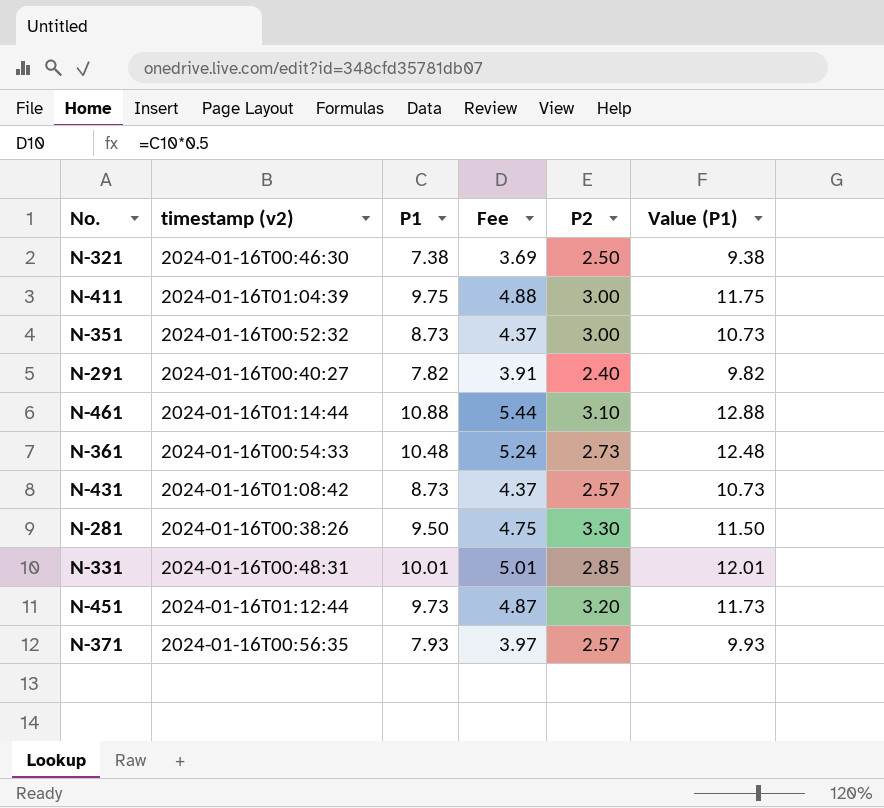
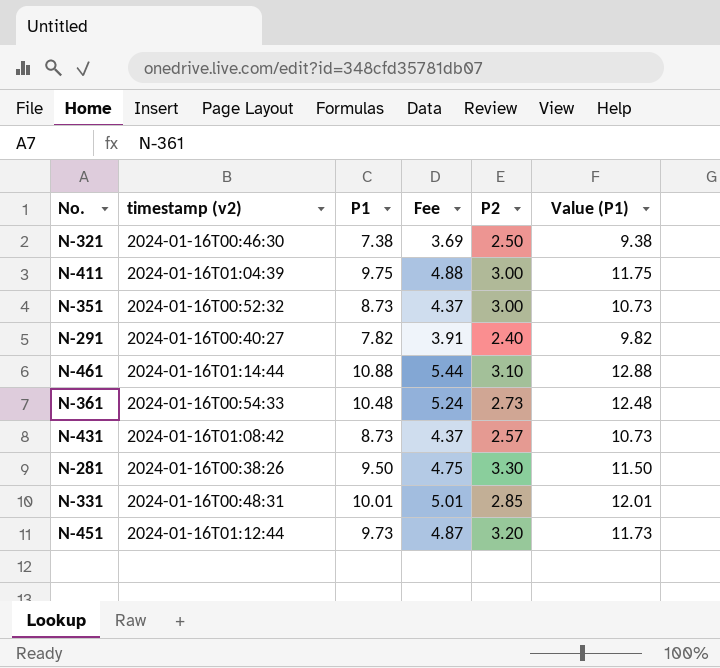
row N-371: 2024-01-16T00:56:35 | 7.93 | 3.97 | 2.57 | 9.93 -> none

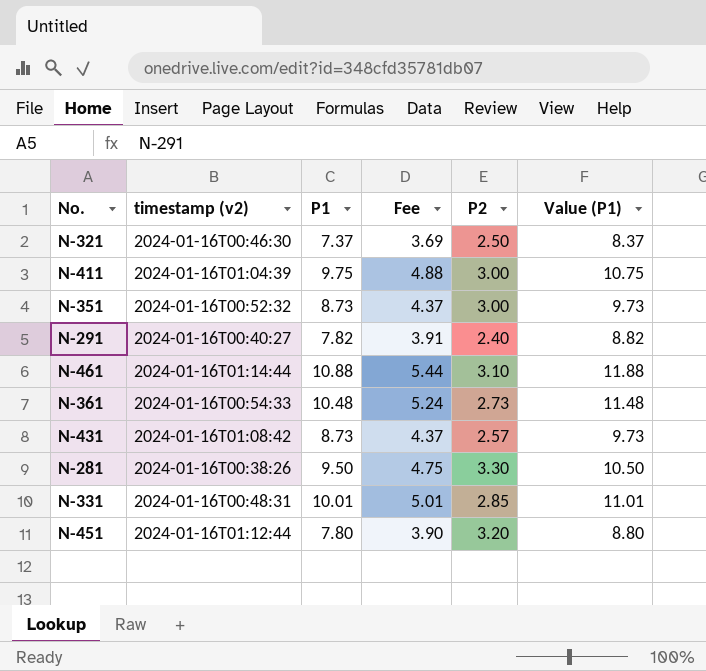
column Value (P1) | formula: [P1] + 2 -> [P1] + 1
N-321 | P1: 7.38 -> 7.37
N-451 | P1: 9.73 -> 7.80
N-451 | Fee: 4.87 -> 3.90

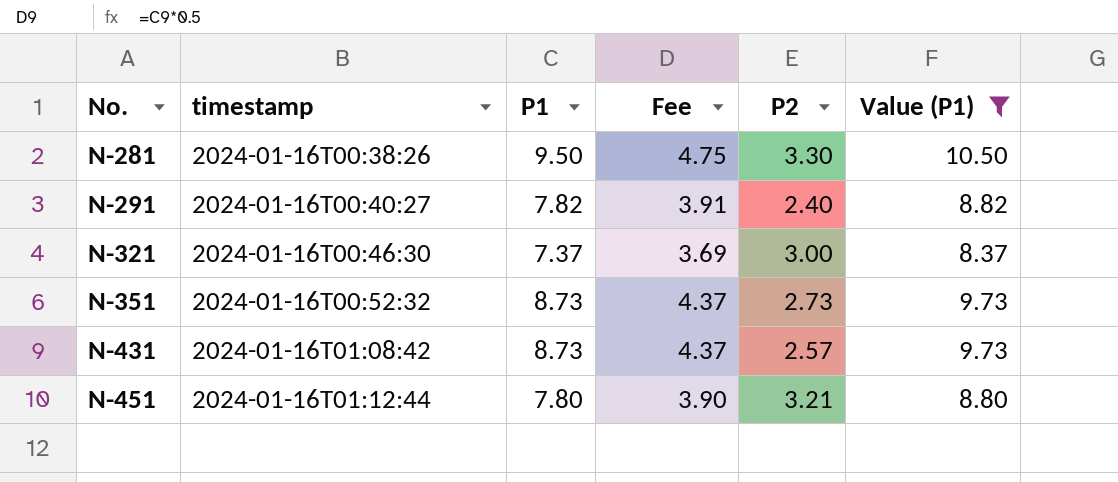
filter: none -> Value (P1) <= 10.50
row order: none -> No. ascending
column name: timestamp (v2) -> timestamp
N-321 | P2: 2.50 -> 3.00
N-351 | P2: 3.00 -> 2.73
N-451 | P2: 3.20 -> 3.21

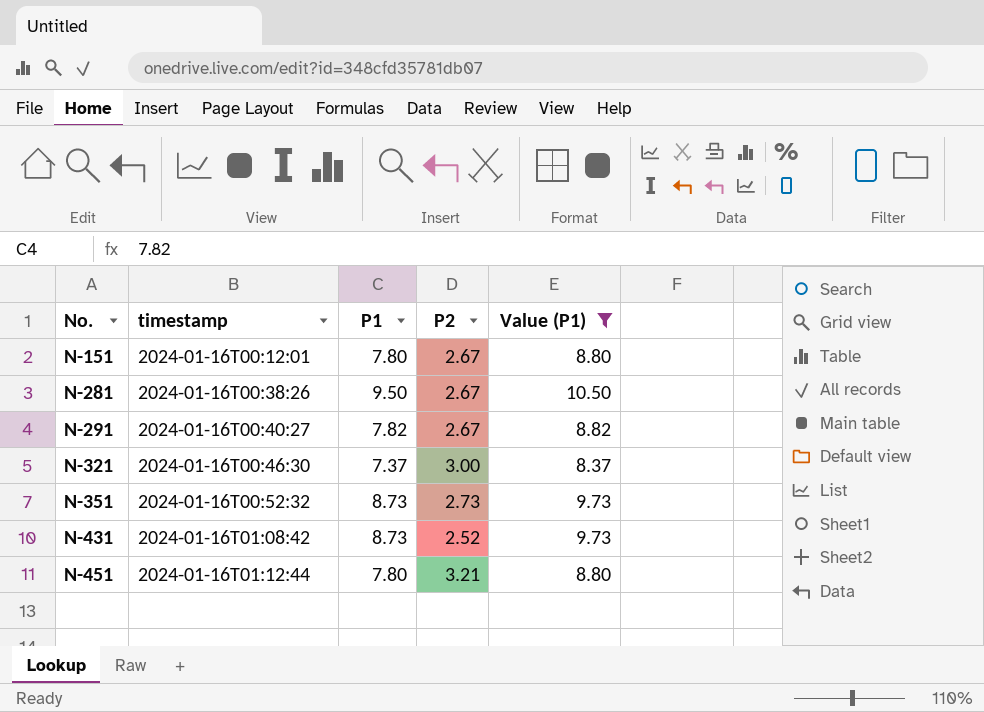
column Fee | formula: [P1] * 0.5 -> none
row N-151: none -> 2024-01-16T00:12:01 | 7.80 | 2.67 | 8.80
N-281 | P2: 3.30 -> 2.67
N-291 | P2: 2.40 -> 2.67
N-431 | P2: 2.57 -> 2.52

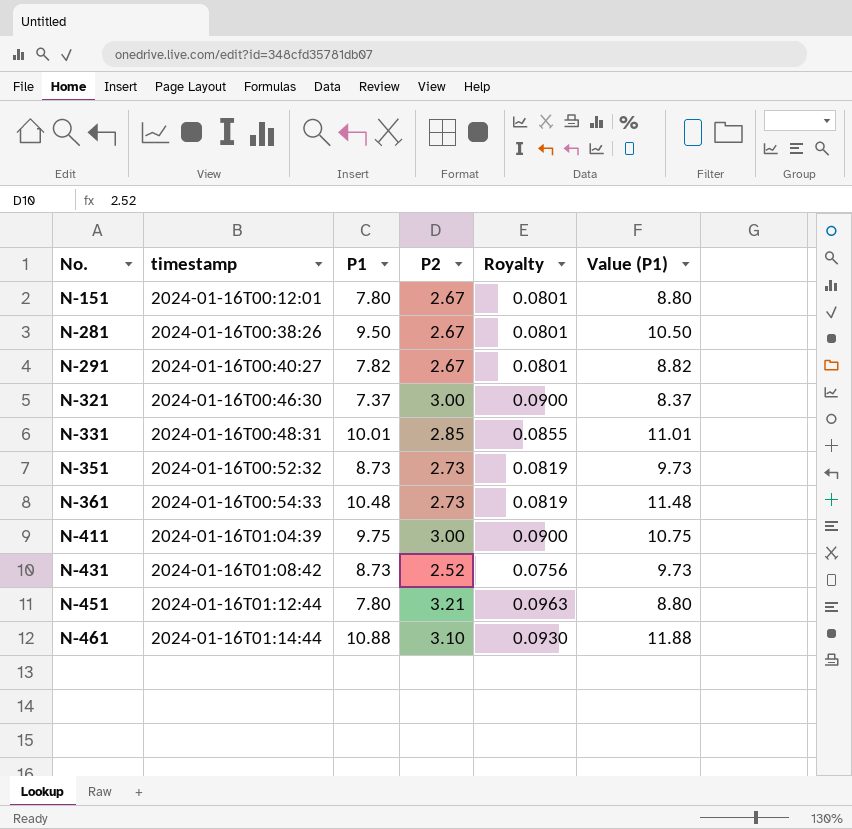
filter: Value (P1) <= 10.50 -> none
column Royalty | formula: none -> [P2] * 0.03

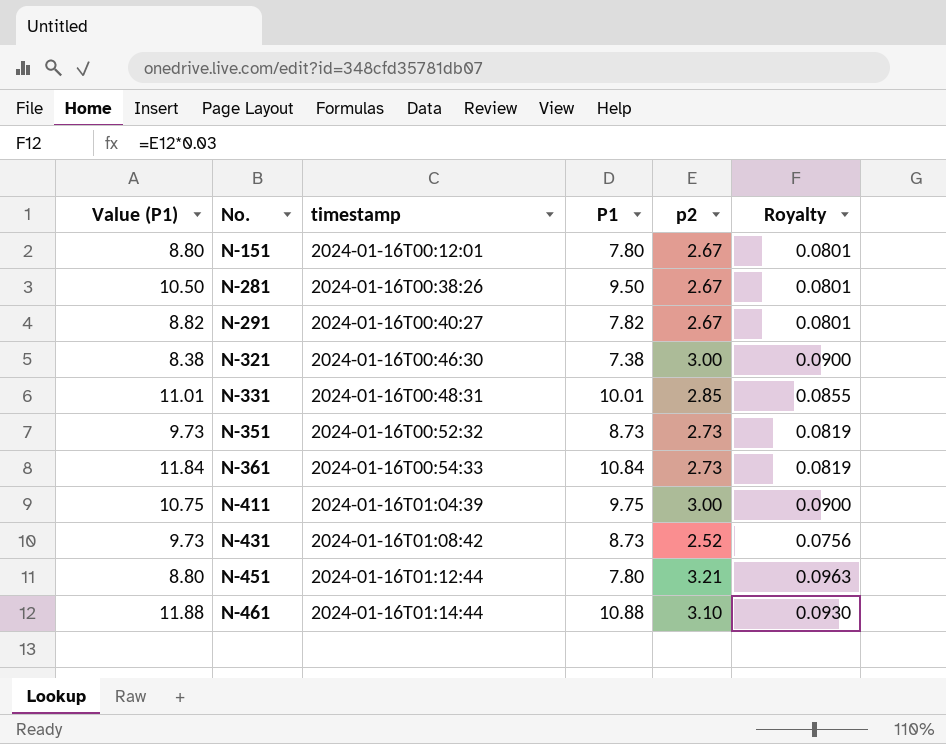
column Value (P1) | position: 6 -> 1
column name: P2 -> p2
N-321 | Value (P1): 8.37 -> 8.38
N-321 | P1: 7.37 -> 7.38
N-361 | Value (P1): 11.48 -> 11.84
N-361 | P1: 10.48 -> 10.84

